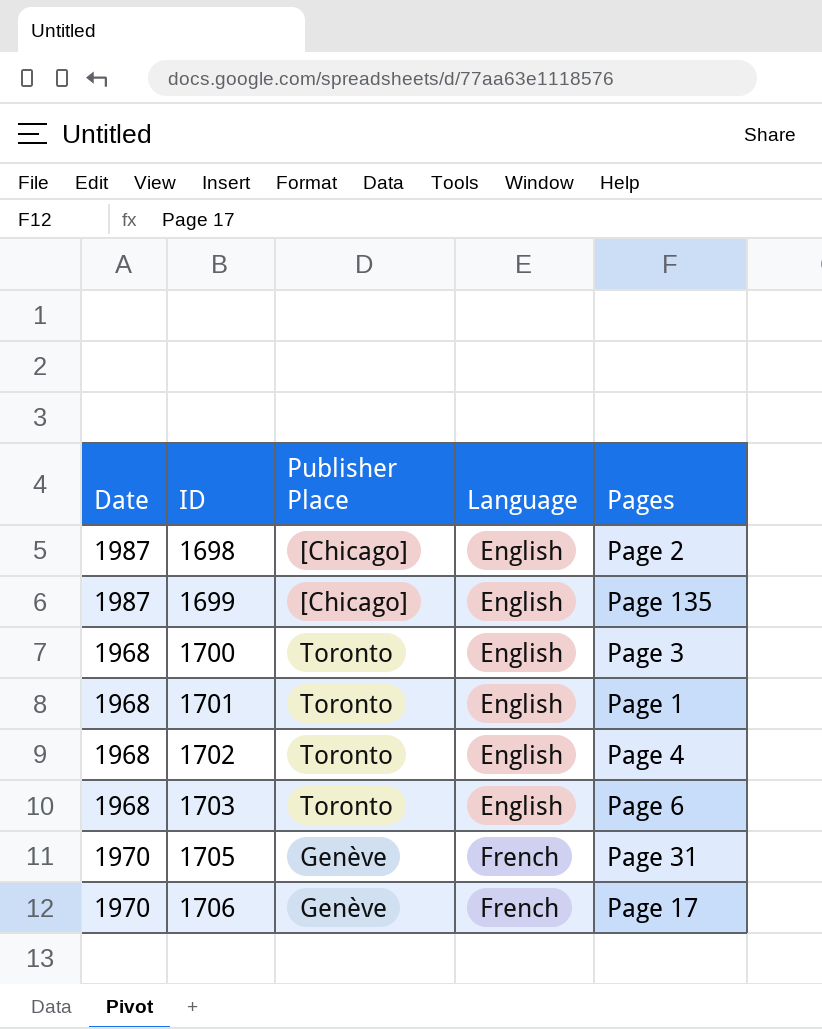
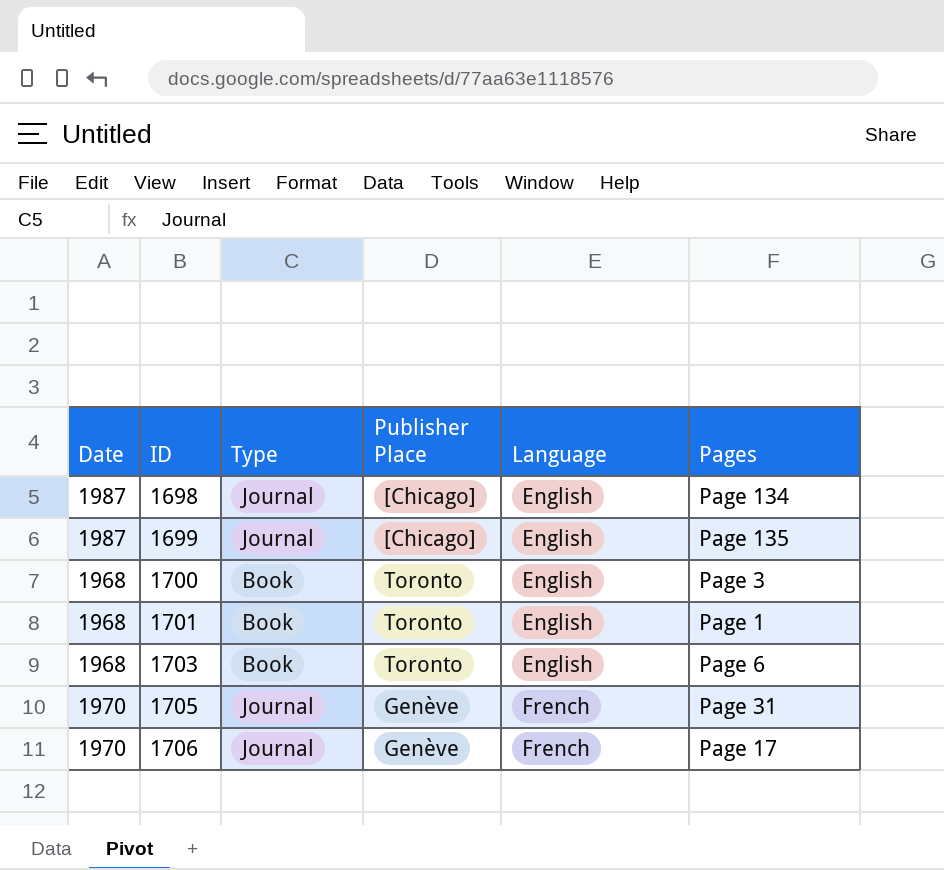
column Type | position: none -> 3
row 1702: 1968 | Toronto | English | Page 4 -> none
1698 | Pages: Page 2 -> Page 134

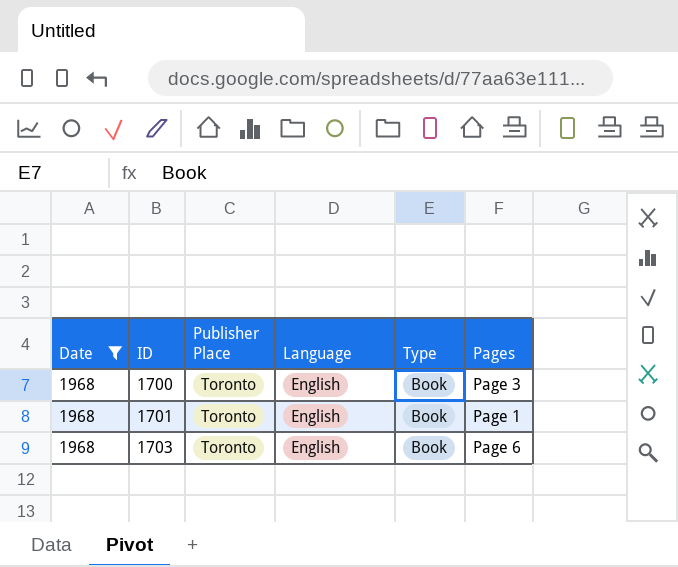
filter: none -> Date = 1968
column Type | position: 3 -> 5

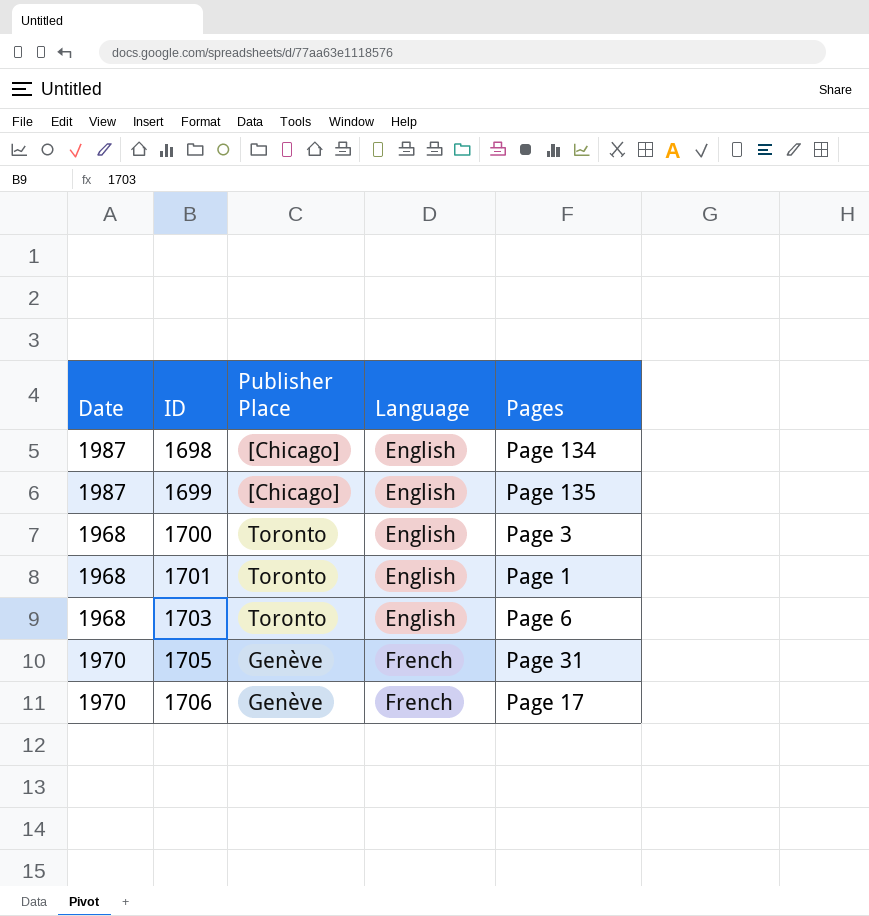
filter: Date = 1968 -> none
column Type | position: 5 -> none

